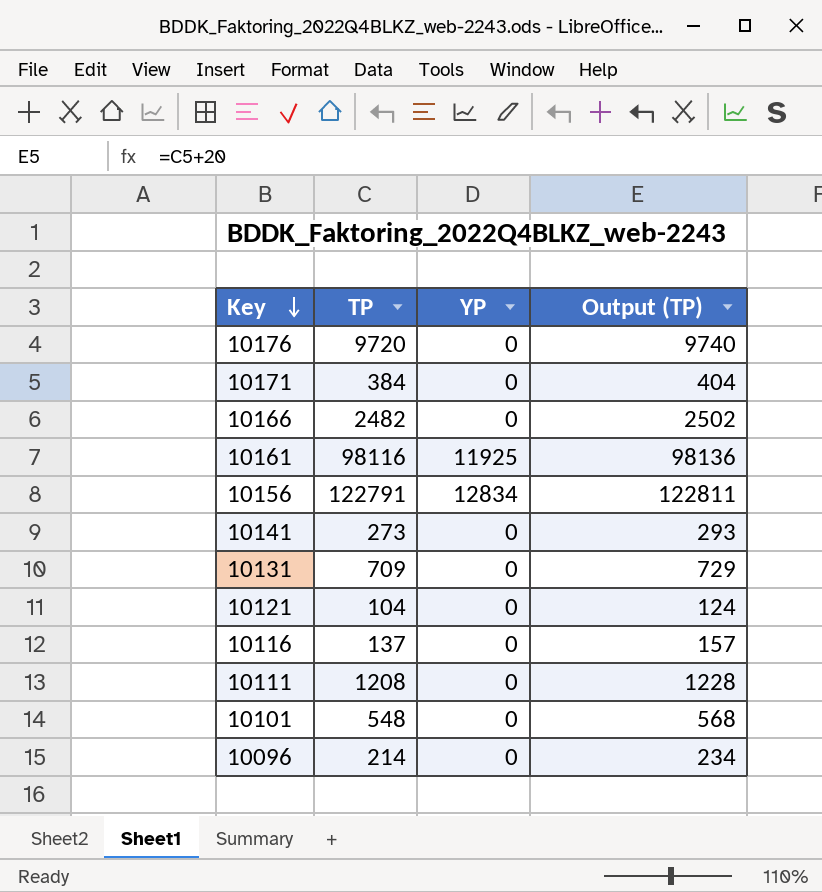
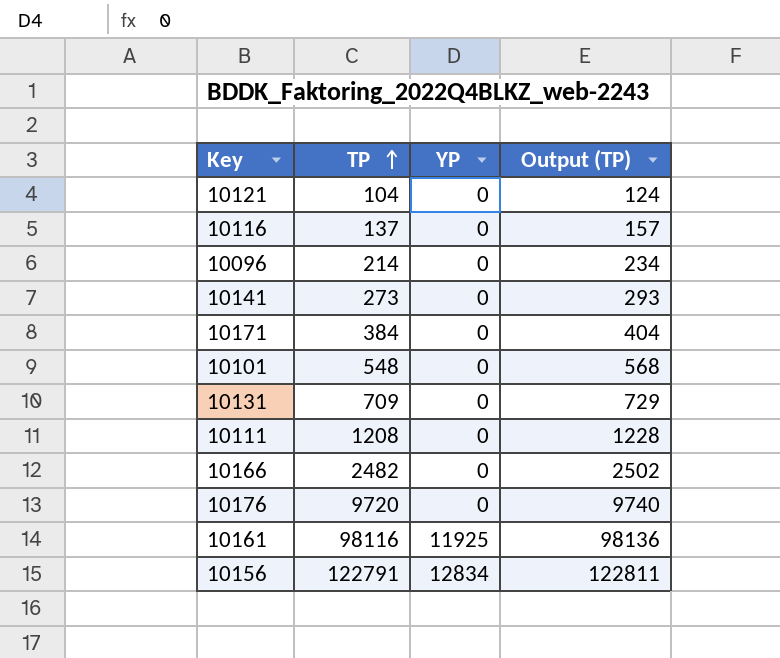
row order: Key descending -> TP ascending

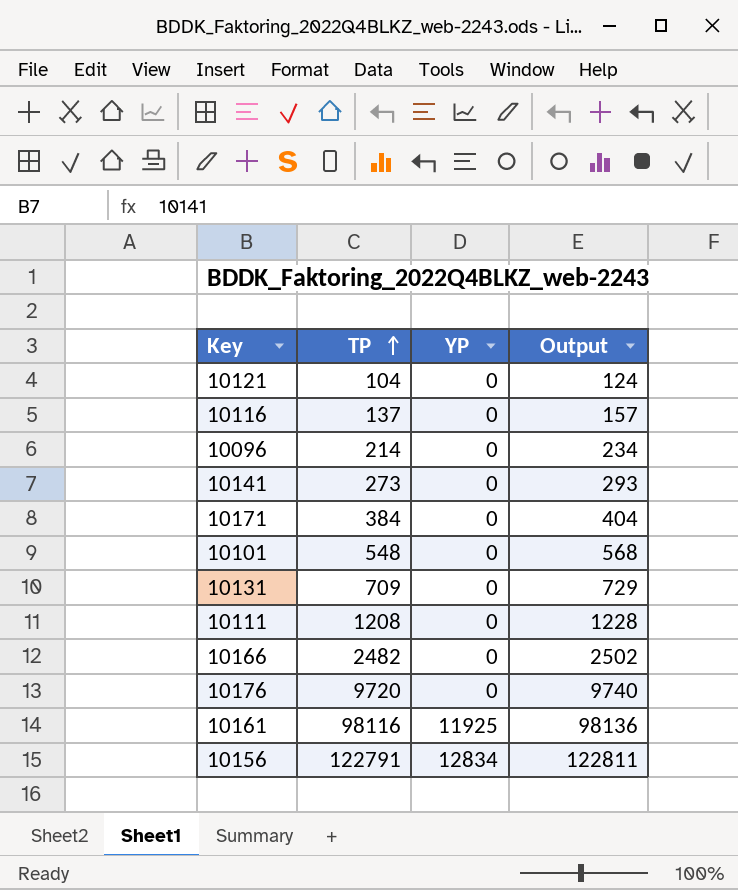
column name: Output (TP) -> Output

